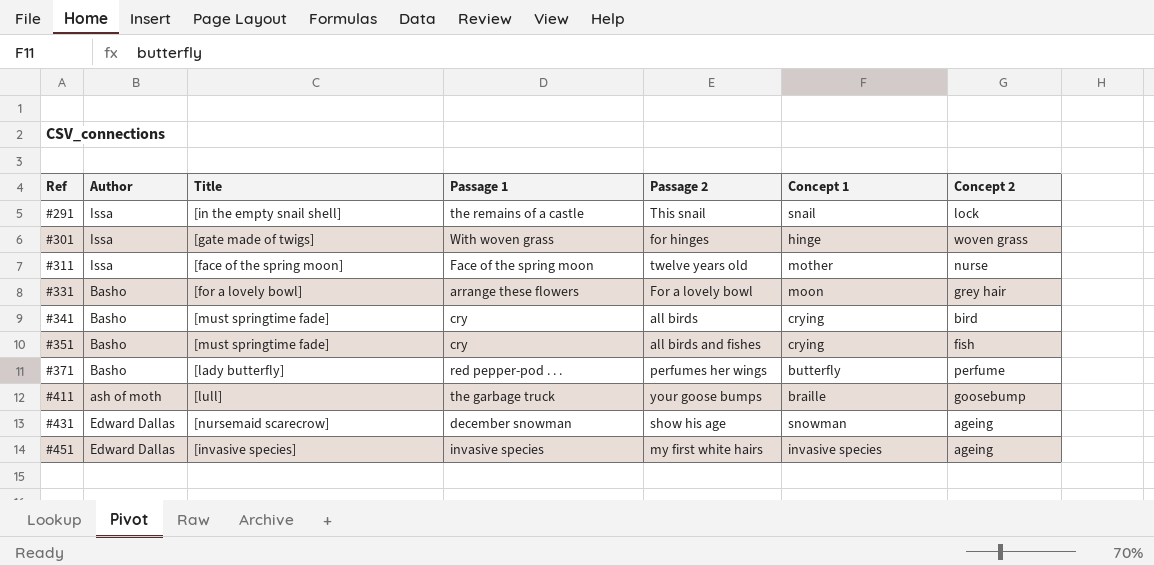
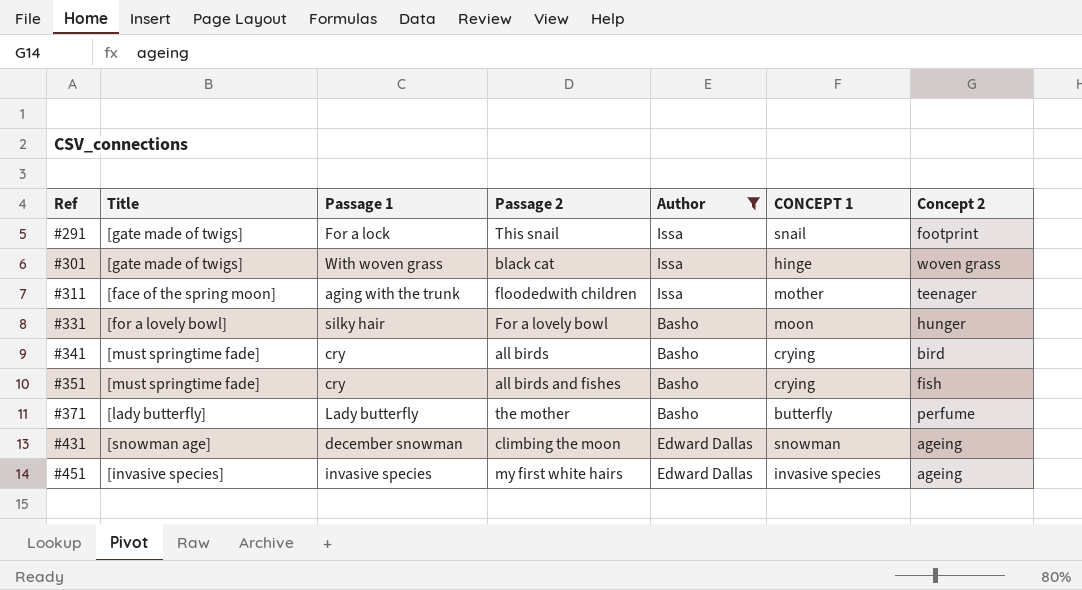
filter: none -> Author != ash of moth
column Author | position: 2 -> 5
column name: Concept 1 -> CONCEPT 1
#291 | Title: [in the empty snail shell] -> [gate made of twigs]
#291 | Passage 1: the remains of a castle -> For a lock
#291 | Concept 2: lock -> footprint
#301 | Passage 2: for hinges -> black cat
#311 | Passage 1: Face of the spring moon -> aging with the trunk
#311 | Passage 2: twelve years old -> floodedwith children
#311 | Concept 2: nurse -> teenager
#331 | Passage 1: arrange these flowers -> silky hair
#331 | Concept 2: grey hair -> hunger
#371 | Passage 1: red pepper-pod . . . -> Lady butterfly
#371 | Passage 2: perfumes her wings -> the mother
#431 | Title: [nursemaid scarecrow] -> [snowman age]
#431 | Passage 2: show his age -> climbing the moon

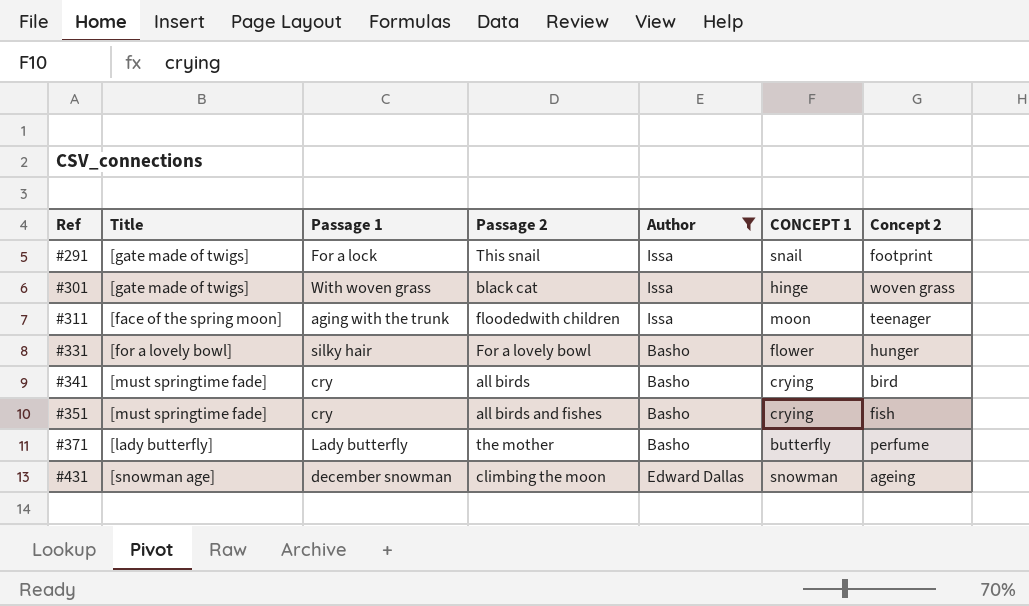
row #451: [invasive species] | invasive species | my first white hairs | Edward Dallas | invasive species | ageing -> none
#311 | CONCEPT 1: mother -> moon
#331 | CONCEPT 1: moon -> flower

